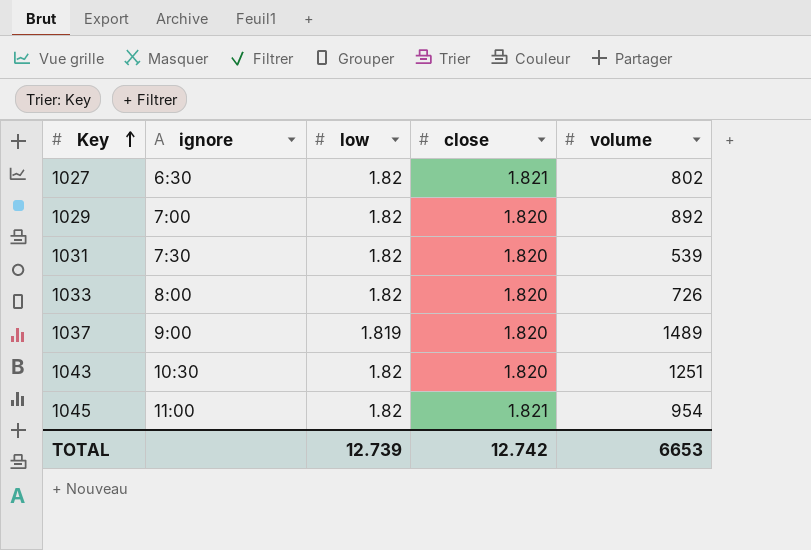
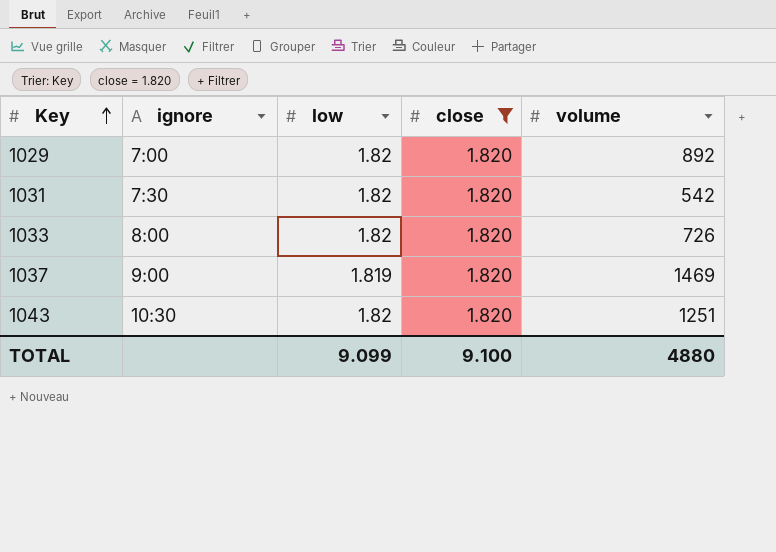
filter: none -> close = 1.820
1031 | volume: 539 -> 542
1037 | volume: 1489 -> 1469
TOTAL | low: 12.739 -> 9.099
TOTAL | close: 12.742 -> 9.100
TOTAL | volume: 6653 -> 4880

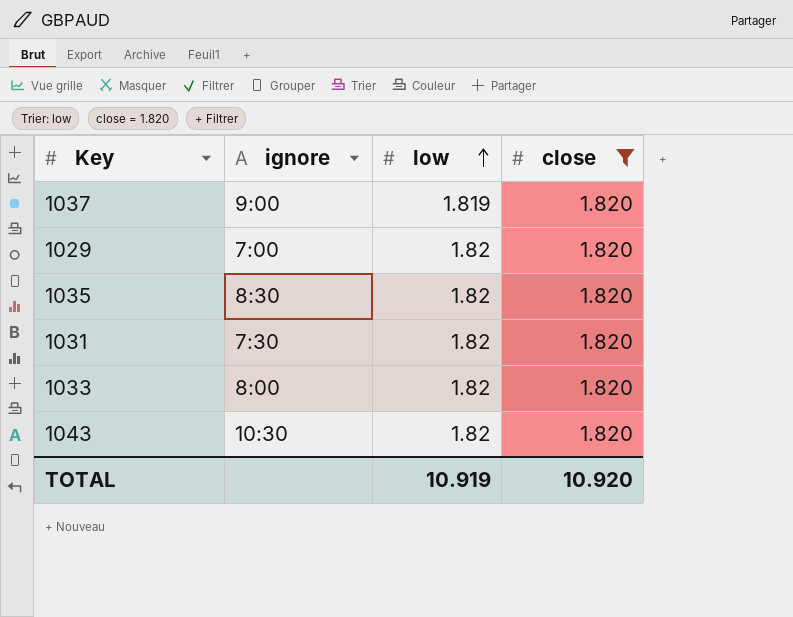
row order: Key ascending -> low ascending
column volume | position: 5 -> none
row 1035: none -> 8:30 | 1.82 | 1.820
TOTAL | low: 9.099 -> 10.919
TOTAL | close: 9.100 -> 10.920

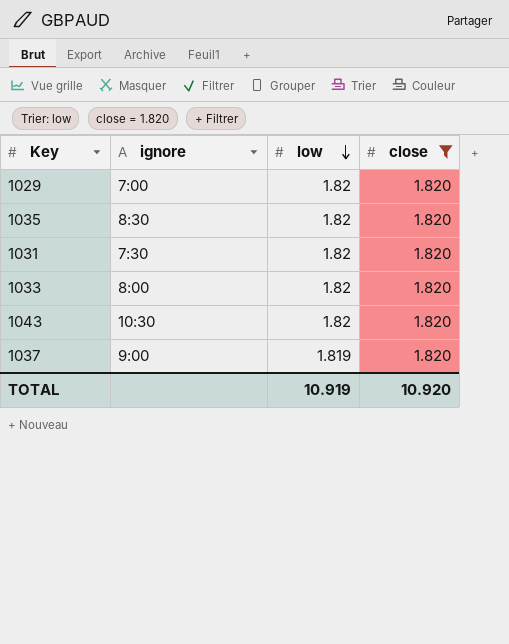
row order: low ascending -> low descending

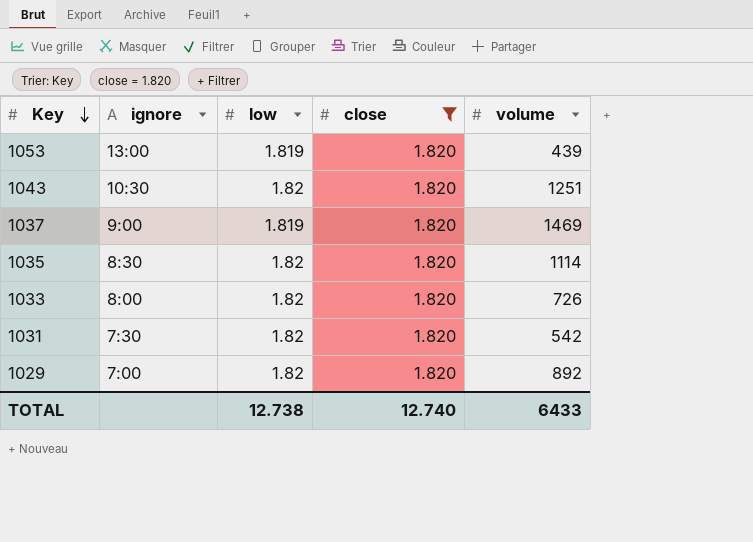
row order: low descending -> Key descending
column volume | position: none -> 5
row 1053: none -> 13:00 | 1.819 | 1.820 | 439
TOTAL | low: 10.919 -> 12.738
TOTAL | close: 10.920 -> 12.740

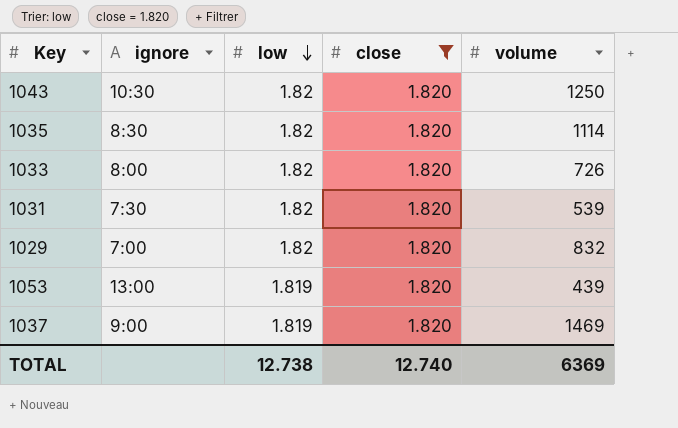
row order: Key descending -> low descending
1043 | volume: 1251 -> 1250
1031 | volume: 542 -> 539
1029 | volume: 892 -> 832
TOTAL | volume: 6433 -> 6369

